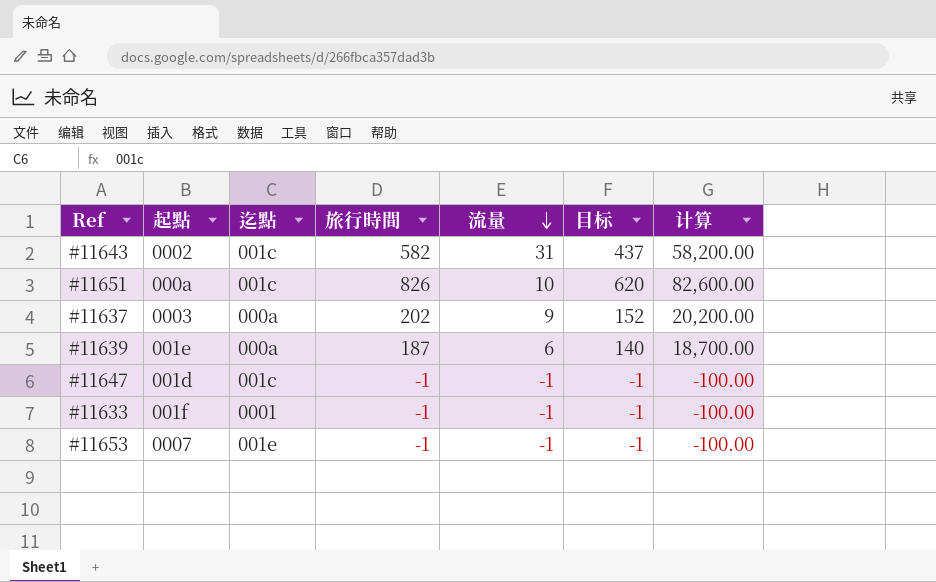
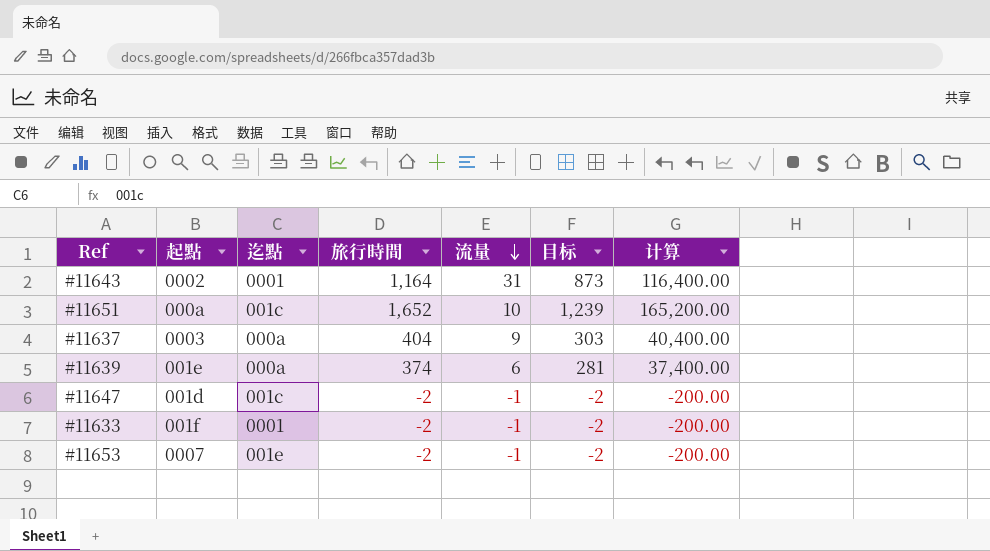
#11643 | 迄點: 001c -> 0001
#11643 | 旅行時間: 582 -> 1,164
#11643 | 目标: 437 -> 873
#11643 | 计算: 58,200.00 -> 116,400.00
#11651 | 旅行時間: 826 -> 1,652
#11651 | 目标: 620 -> 1,239
#11651 | 计算: 82,600.00 -> 165,200.00
#11637 | 旅行時間: 202 -> 404
#11637 | 目标: 152 -> 303
#11637 | 计算: 20,200.00 -> 40,400.00
#11639 | 旅行時間: 187 -> 374
#11639 | 目标: 140 -> 281
#11639 | 计算: 18,700.00 -> 37,400.00
#11647 | 旅行時間: -1 -> -2
#11647 | 目标: -1 -> -2
#11647 | 计算: -100.00 -> -200.00
#11633 | 旅行時間: -1 -> -2
#11633 | 目标: -1 -> -2
#11633 | 计算: -100.00 -> -200.00
#11653 | 旅行時間: -1 -> -2
#11653 | 目标: -1 -> -2
#11653 | 计算: -100.00 -> -200.00

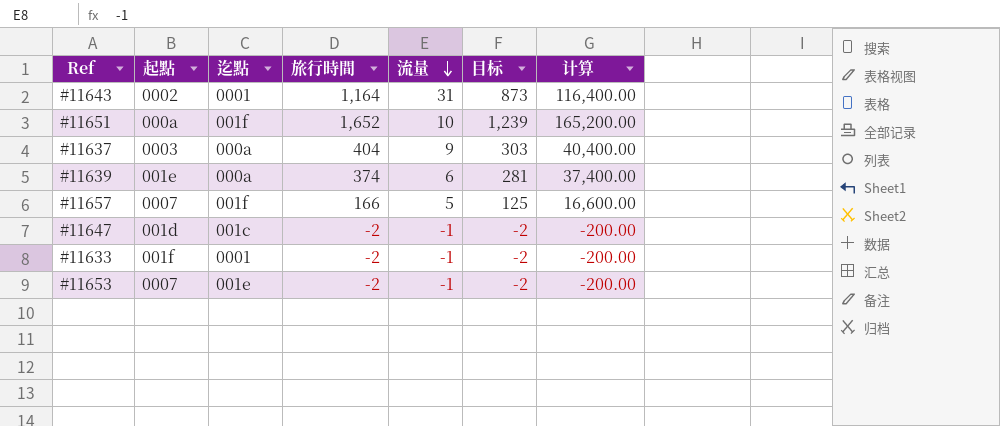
#11651 | 迄點: 001c -> 001f
row #11657: none -> 0007 | 001f | 166 | 5 | 125 | 16,600.00

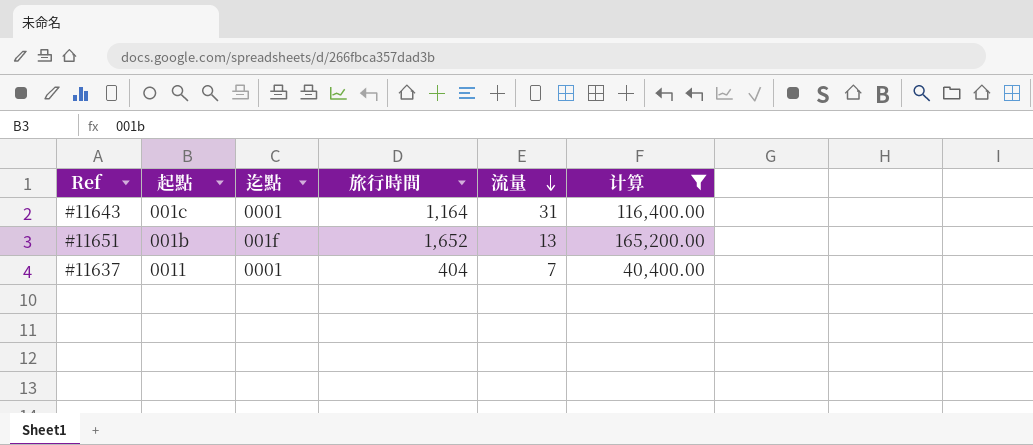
filter: none -> 计算 >= 40,400.00
column 目标 | formula: [旅行時間] * 0.75 -> none
#11643 | 起點: 0002 -> 001c
#11651 | 起點: 000a -> 001b
#11651 | 流量: 10 -> 13
#11637 | 起點: 0003 -> 0011
#11637 | 迄點: 000a -> 0001
#11637 | 流量: 9 -> 7

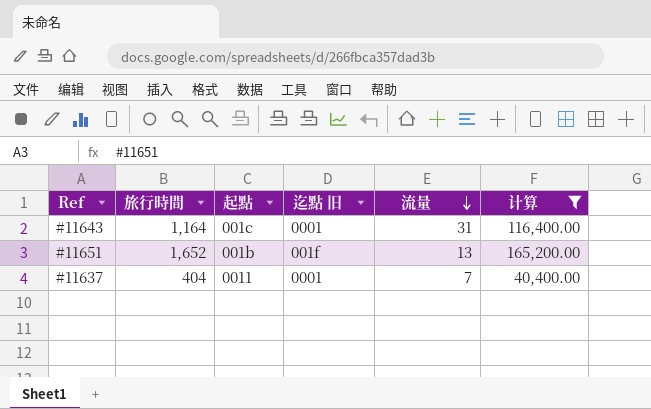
column 旅行時間 | position: 4 -> 2
column name: 迄點 -> 迄點 旧

